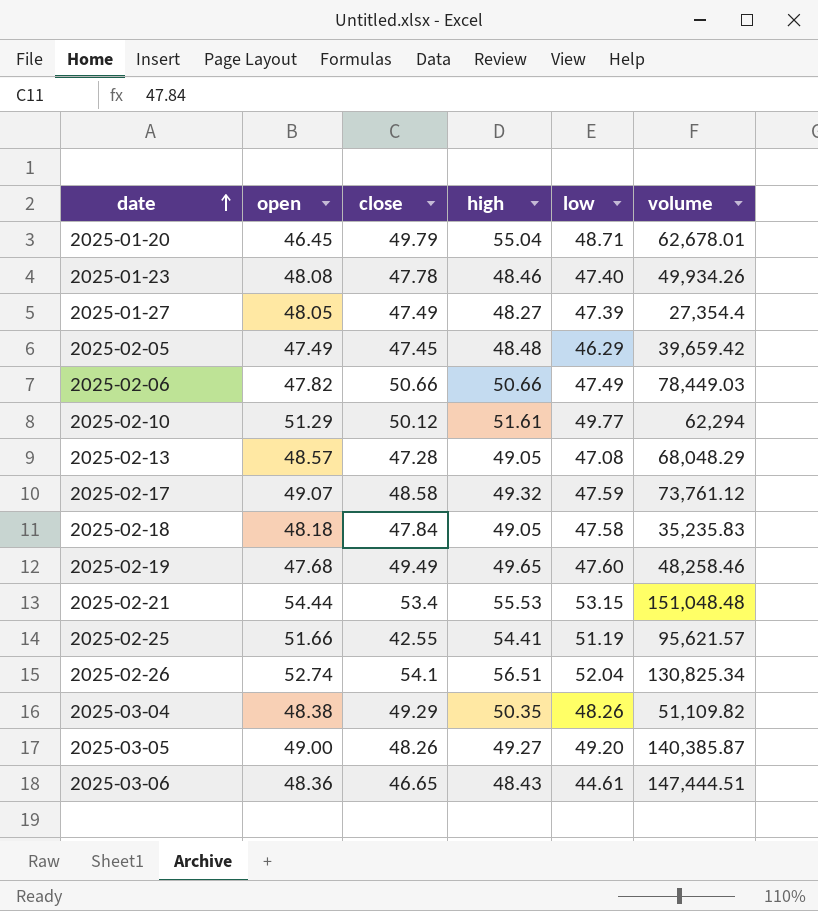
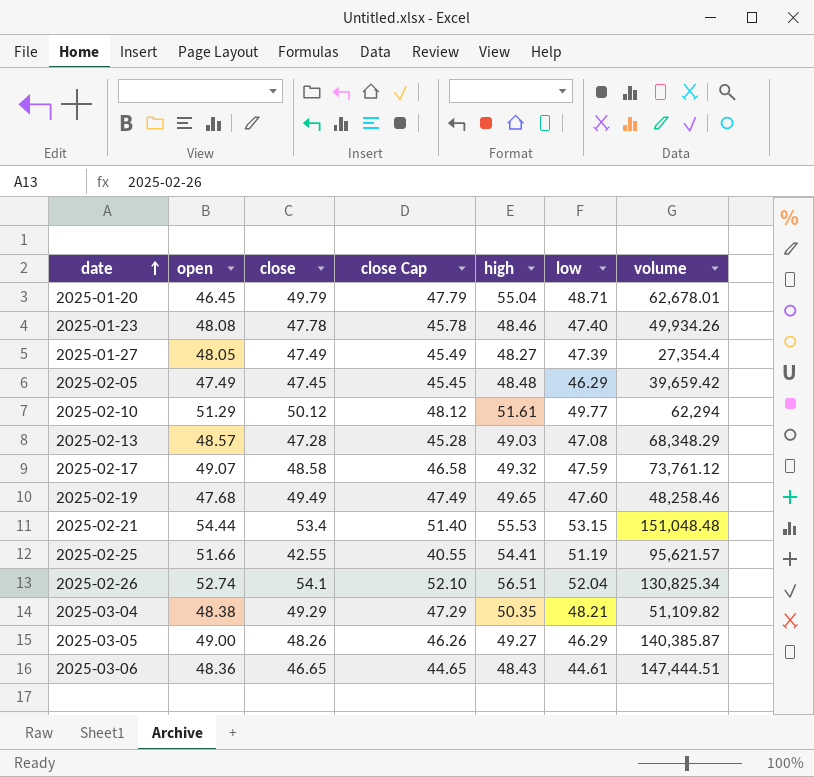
column close Cap | formula: none -> [close] - 2
row 2025-02-06: 47.82 | 50.66 | 50.66 | 47.49 | 78,449.03 -> none
row 2025-02-18: 48.18 | 47.84 | 49.05 | 47.58 | 35,235.83 -> none
2025-02-13 | high: 49.05 -> 49.03
2025-02-13 | volume: 68,048.29 -> 68,348.29
2025-03-04 | low: 48.26 -> 48.21
2025-03-05 | low: 49.20 -> 46.29

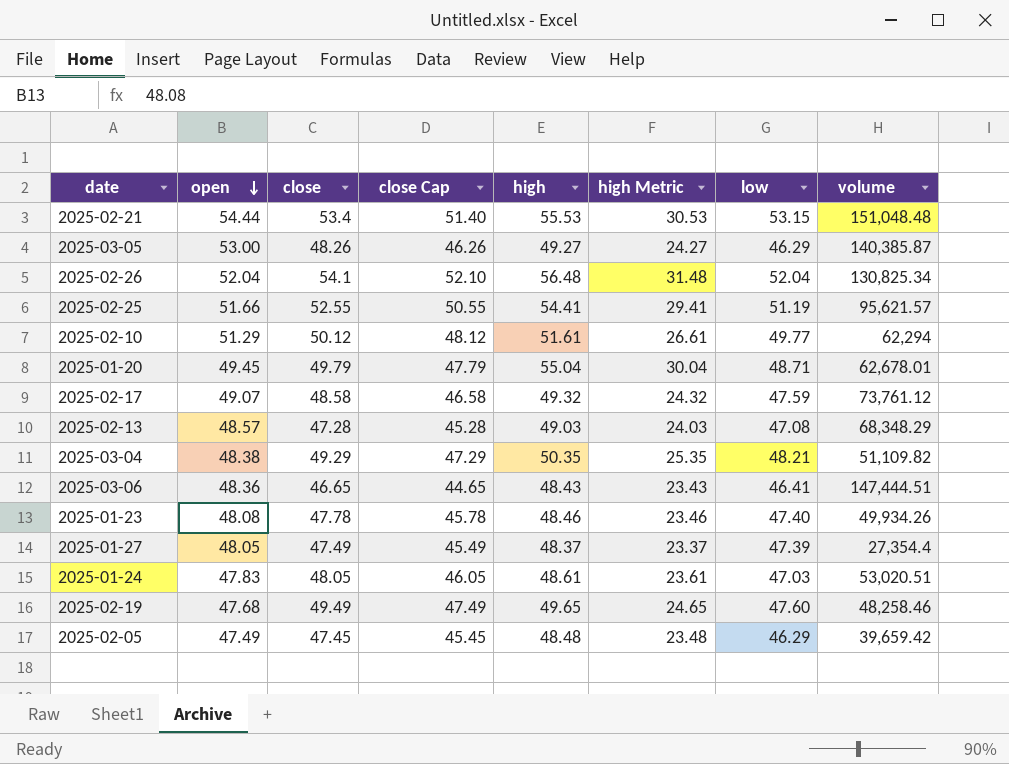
row order: date ascending -> open descending
column high Metric | formula: none -> [high] - 25
2025-03-05 | open: 49.00 -> 53.00
2025-02-26 | open: 52.74 -> 52.04
2025-02-26 | high: 56.51 -> 56.48
2025-02-25 | close: 42.55 -> 52.55
2025-02-25 | close Cap: 40.55 -> 50.55
2025-01-20 | open: 46.45 -> 49.45
2025-03-06 | low: 44.61 -> 46.41
2025-01-27 | high: 48.27 -> 48.37
row 2025-01-24: none -> 47.83 | 48.05 | 46.05 | 48.61 | 23.61 | 47.03 | 53,020.51

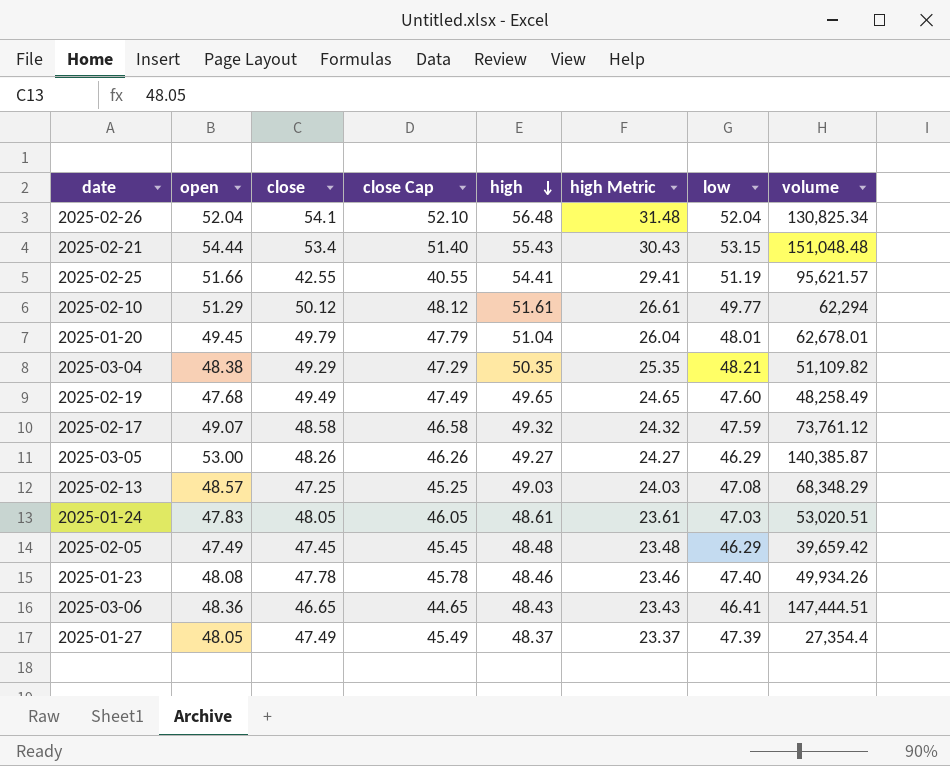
row order: open descending -> high descending
2025-02-21 | high: 55.53 -> 55.43
2025-02-21 | high Metric: 30.53 -> 30.43
2025-02-25 | close: 52.55 -> 42.55
2025-02-25 | close Cap: 50.55 -> 40.55
2025-01-20 | high: 55.04 -> 51.04
2025-01-20 | high Metric: 30.04 -> 26.04
2025-01-20 | low: 48.71 -> 48.01
2025-02-19 | volume: 48,258.46 -> 48,258.49
2025-02-13 | close: 47.28 -> 47.25
2025-02-13 | close Cap: 45.28 -> 45.25

